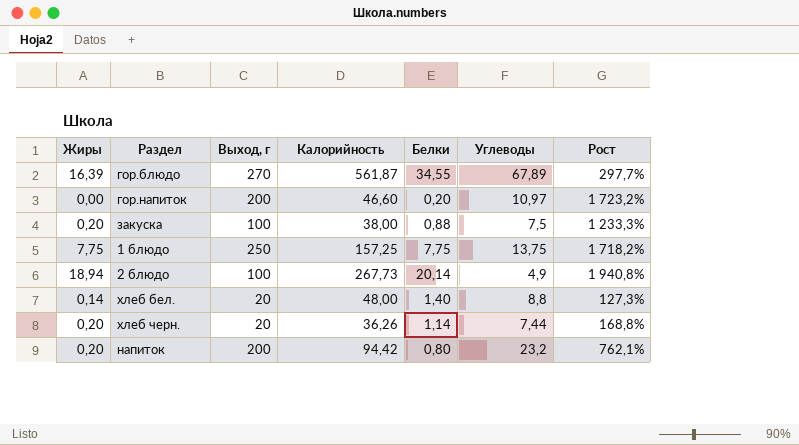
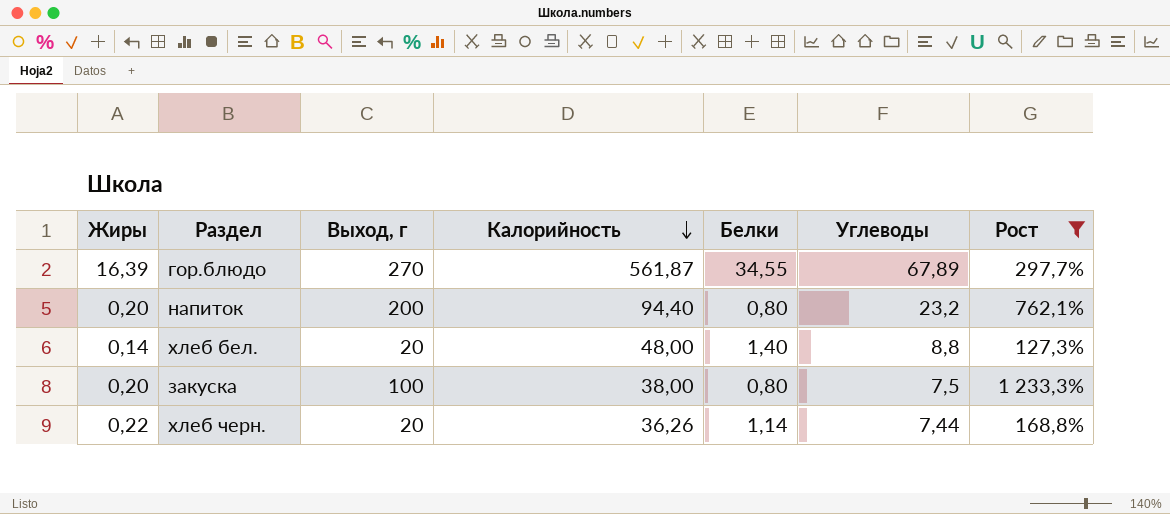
filter: none -> Рост <= 1 233,3%
row order: none -> Калорийность descending
напиток | Калорийность: 94,42 -> 94,40
закуска | Белки: 0,88 -> 0,80
хлеб черн. | Жиры: 0,20 -> 0,22

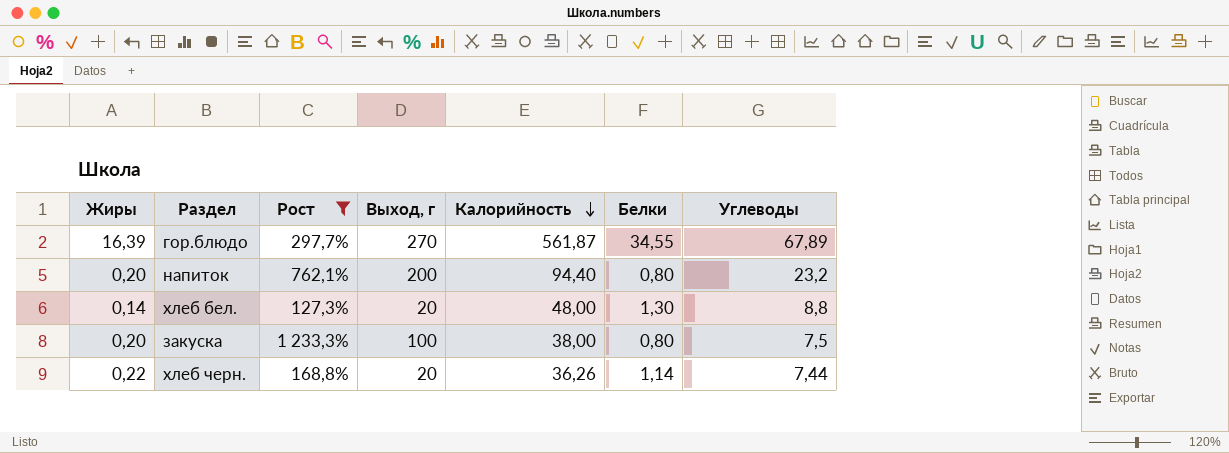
column Рост | position: 7 -> 3
хлеб бел. | Белки: 1,40 -> 1,30

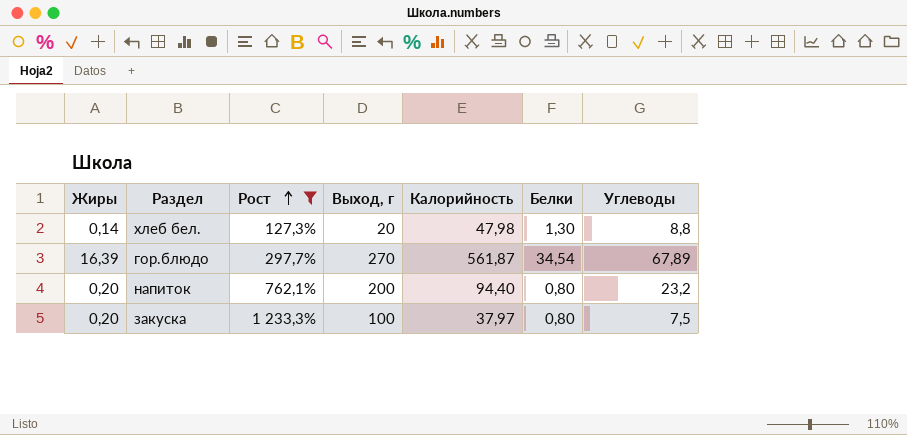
row order: Калорийность descending -> Рост ascending
row хлеб черн.: 0,22 | 168,8% | 20 | 36,26 | 1,14 | 7,44 -> none
хлеб бел. | Калорийность: 48,00 -> 47,98
гор.блюдо | Белки: 34,55 -> 34,54
закуска | Калорийность: 38,00 -> 37,97

